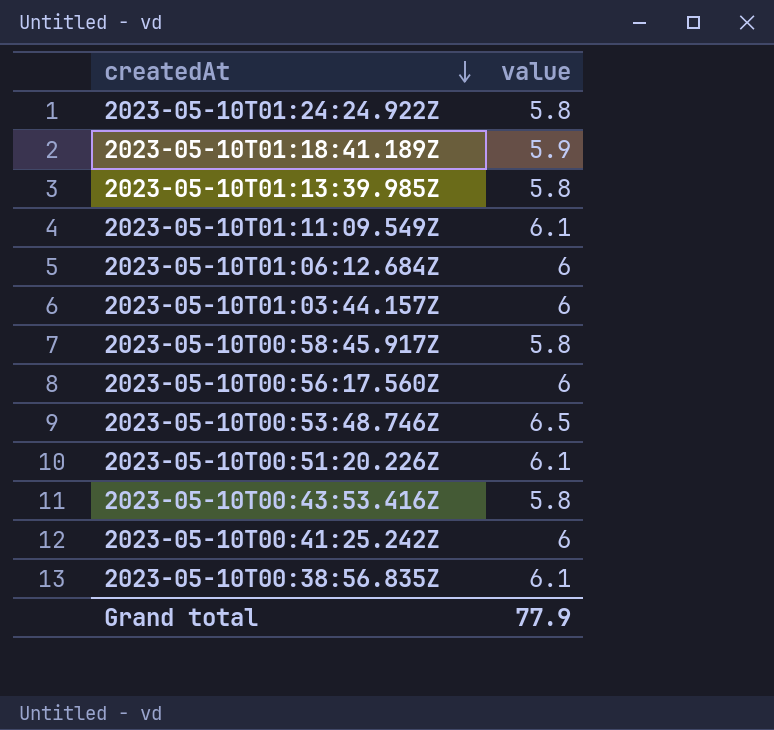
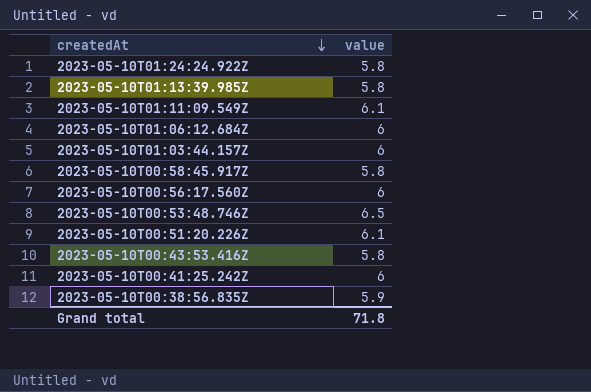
row 2023-05-10T01:18:41.189Z: 5.9 -> none
2023-05-10T00:38:56.835Z | value: 6.1 -> 5.9
Grand total | value: 77.9 -> 71.8

